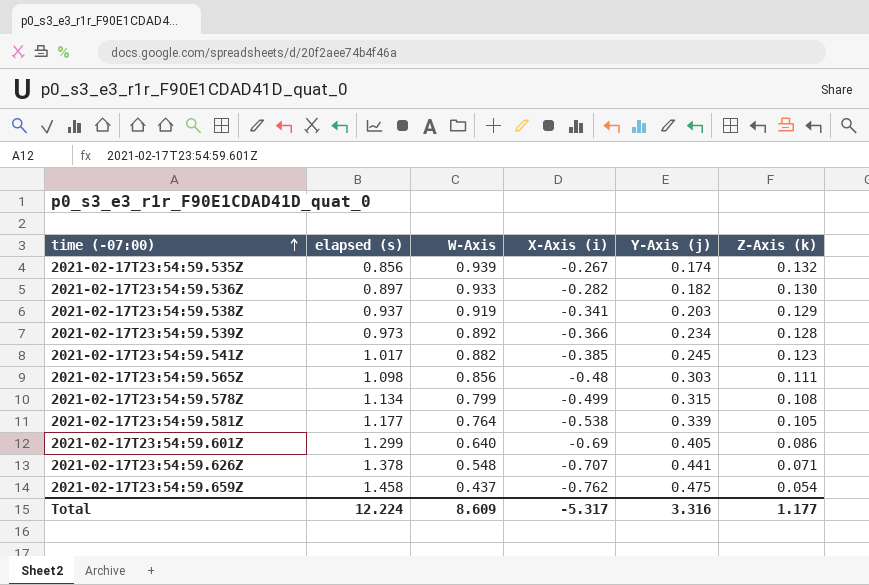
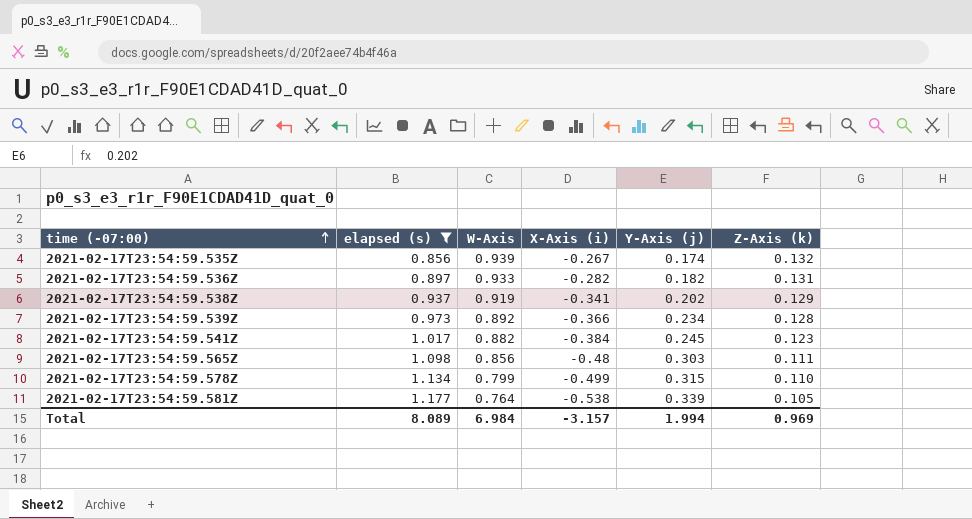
filter: none -> elapsed (s) <= 1.177
2021-02-17T23:54:59.536Z | Z-Axis (k): 0.130 -> 0.131
2021-02-17T23:54:59.538Z | Y-Axis (j): 0.203 -> 0.202
2021-02-17T23:54:59.541Z | X-Axis (i): -0.385 -> -0.384
2021-02-17T23:54:59.578Z | Z-Axis (k): 0.108 -> 0.110
Total | elapsed (s): 12.224 -> 8.089
Total | W-Axis: 8.609 -> 6.984
Total | X-Axis (i): -5.317 -> -3.157
Total | Y-Axis (j): 3.316 -> 1.994
Total | Z-Axis (k): 1.177 -> 0.969

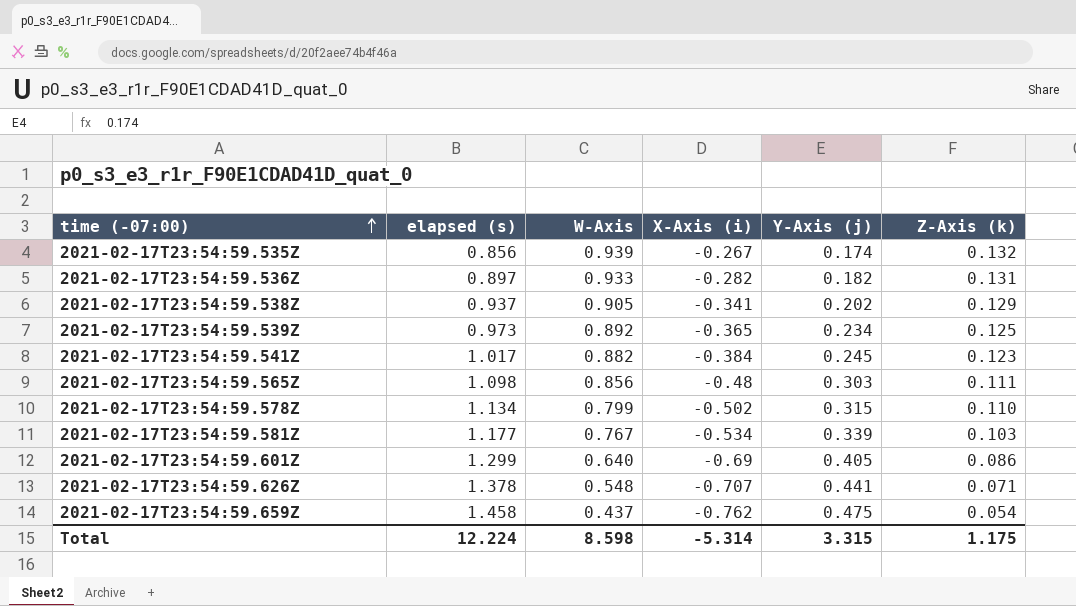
filter: elapsed (s) <= 1.177 -> none
2021-02-17T23:54:59.538Z | W-Axis: 0.919 -> 0.905
2021-02-17T23:54:59.539Z | X-Axis (i): -0.366 -> -0.365
2021-02-17T23:54:59.539Z | Z-Axis (k): 0.128 -> 0.125
2021-02-17T23:54:59.578Z | X-Axis (i): -0.499 -> -0.502
2021-02-17T23:54:59.581Z | W-Axis: 0.764 -> 0.767
2021-02-17T23:54:59.581Z | X-Axis (i): -0.538 -> -0.534
2021-02-17T23:54:59.581Z | Z-Axis (k): 0.105 -> 0.103
Total | elapsed (s): 8.089 -> 12.224
Total | W-Axis: 6.984 -> 8.598
Total | X-Axis (i): -3.157 -> -5.314
Total | Y-Axis (j): 1.994 -> 3.315
Total | Z-Axis (k): 0.969 -> 1.175

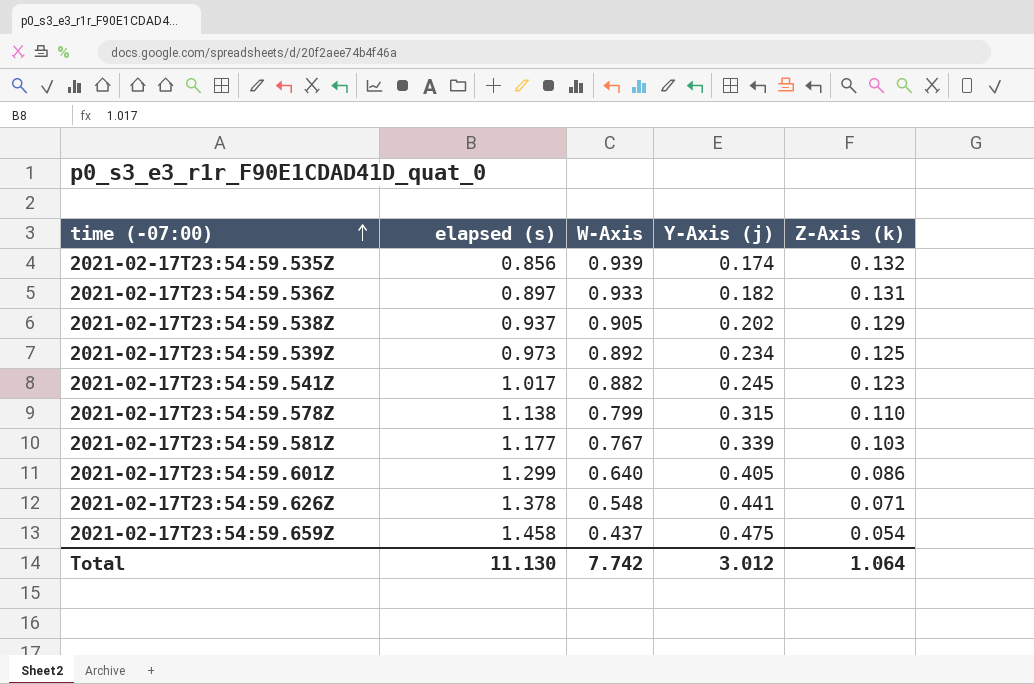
column X-Axis (i) | position: 4 -> none
row 2021-02-17T23:54:59.565Z: 1.098 | 0.856 | -0.48 | 0.303 | 0.111 -> none
2021-02-17T23:54:59.578Z | elapsed (s): 1.134 -> 1.138
Total | elapsed (s): 12.224 -> 11.130
Total | W-Axis: 8.598 -> 7.742
Total | Y-Axis (j): 3.315 -> 3.012
Total | Z-Axis (k): 1.175 -> 1.064

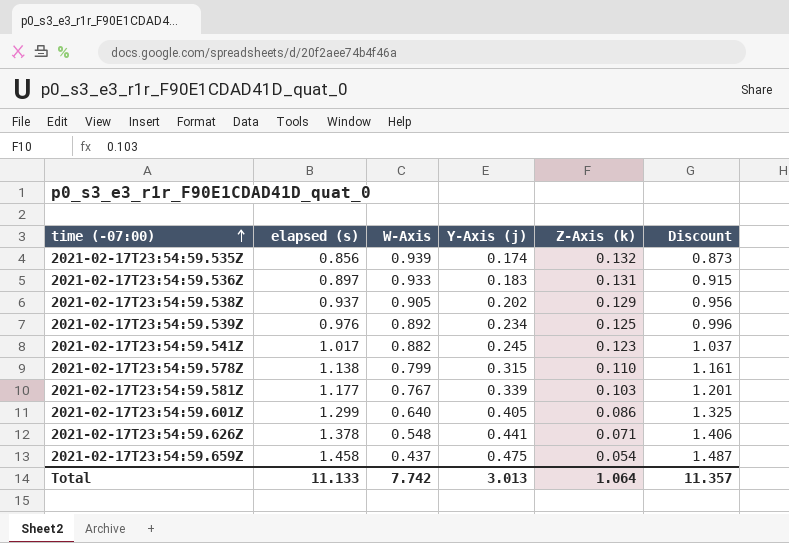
column Discount | formula: none -> [elapsed (s)] * 1.02
2021-02-17T23:54:59.536Z | Y-Axis (j): 0.182 -> 0.183
2021-02-17T23:54:59.539Z | elapsed (s): 0.973 -> 0.976
Total | elapsed (s): 11.130 -> 11.133
Total | Y-Axis (j): 3.012 -> 3.013

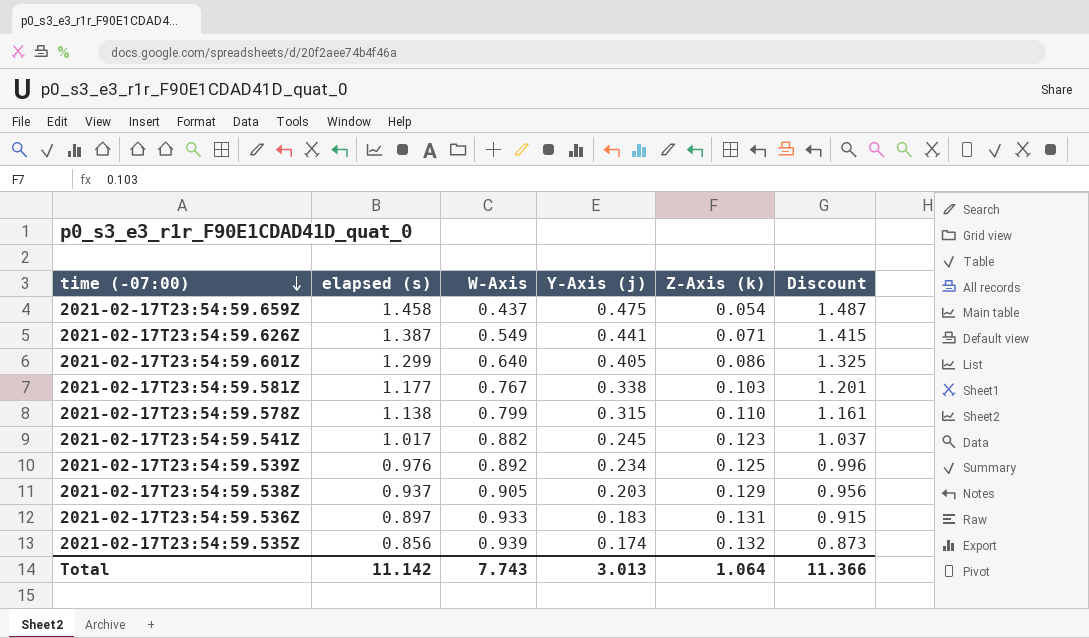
row order: time (-07:00) ascending -> time (-07:00) descending
2021-02-17T23:54:59.626Z | elapsed (s): 1.378 -> 1.387
2021-02-17T23:54:59.626Z | W-Axis: 0.548 -> 0.549
2021-02-17T23:54:59.626Z | Discount: 1.406 -> 1.415
2021-02-17T23:54:59.581Z | Y-Axis (j): 0.339 -> 0.338
2021-02-17T23:54:59.538Z | Y-Axis (j): 0.202 -> 0.203
Total | elapsed (s): 11.133 -> 11.142
Total | W-Axis: 7.742 -> 7.743
Total | Discount: 11.357 -> 11.366

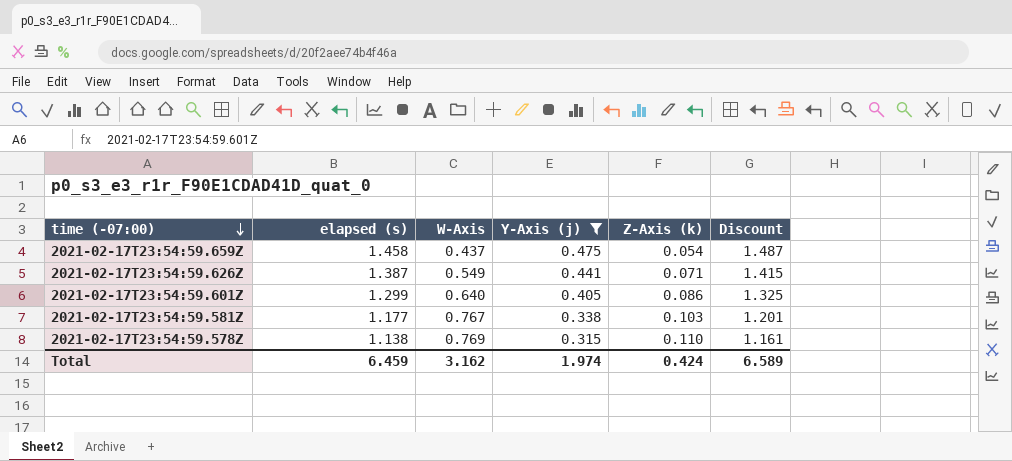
filter: none -> Y-Axis (j) >= 0.315
2021-02-17T23:54:59.578Z | W-Axis: 0.799 -> 0.769
Total | elapsed (s): 11.142 -> 6.459
Total | W-Axis: 7.743 -> 3.162
Total | Y-Axis (j): 3.013 -> 1.974
Total | Z-Axis (k): 1.064 -> 0.424
Total | Discount: 11.366 -> 6.589

